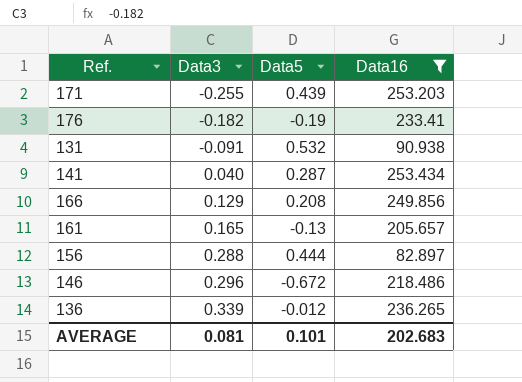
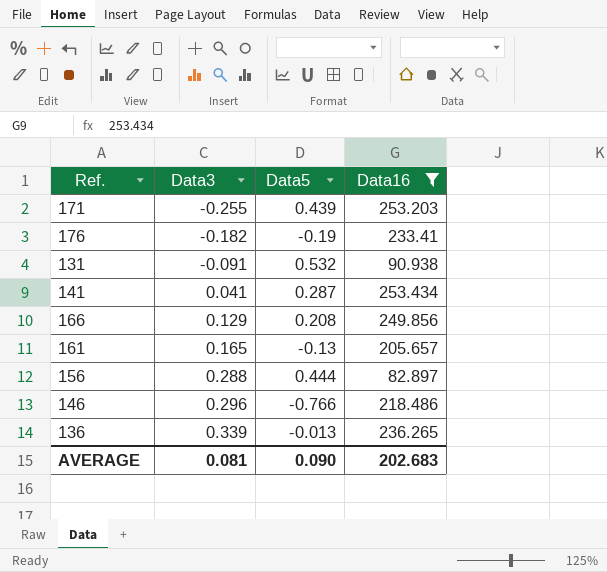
141 | Data3: 0.040 -> 0.041
146 | Data5: -0.672 -> -0.766
136 | Data5: -0.012 -> -0.013
AVERAGE | Data5: 0.101 -> 0.090

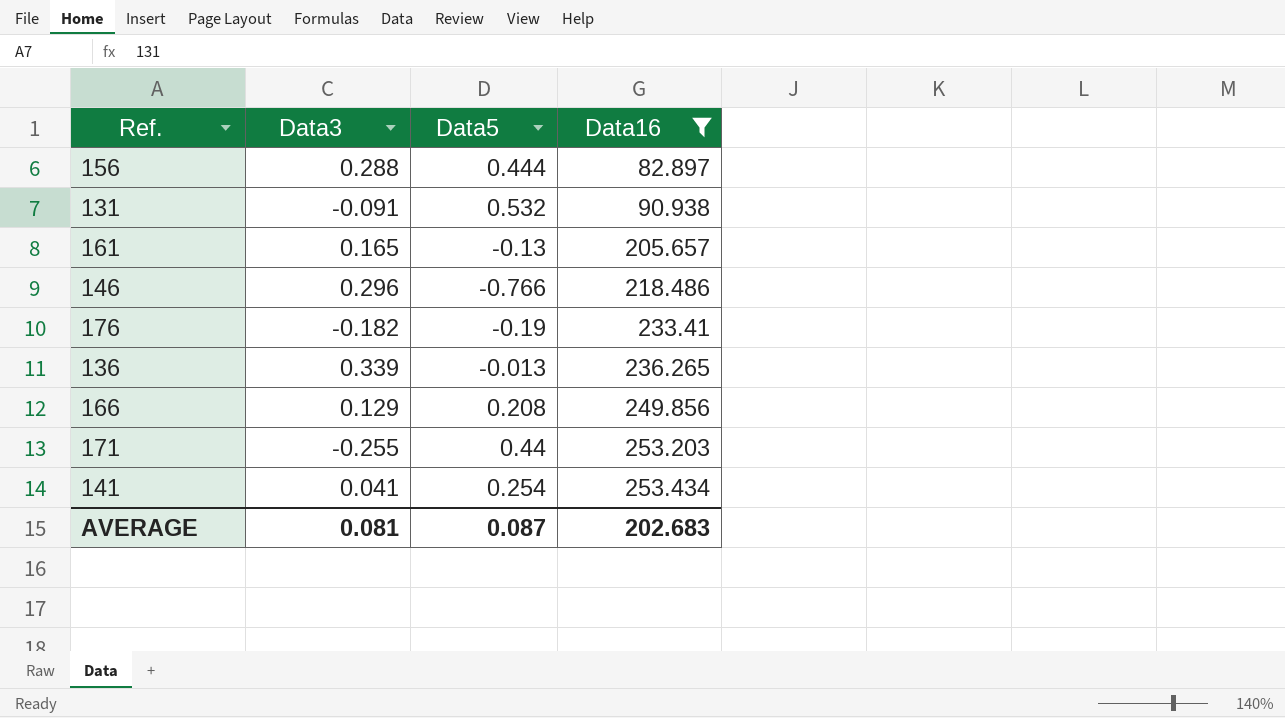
row order: Data3 ascending -> Data16 ascending
171 | Data5: 0.439 -> 0.44
141 | Data5: 0.287 -> 0.254
AVERAGE | Data5: 0.090 -> 0.087

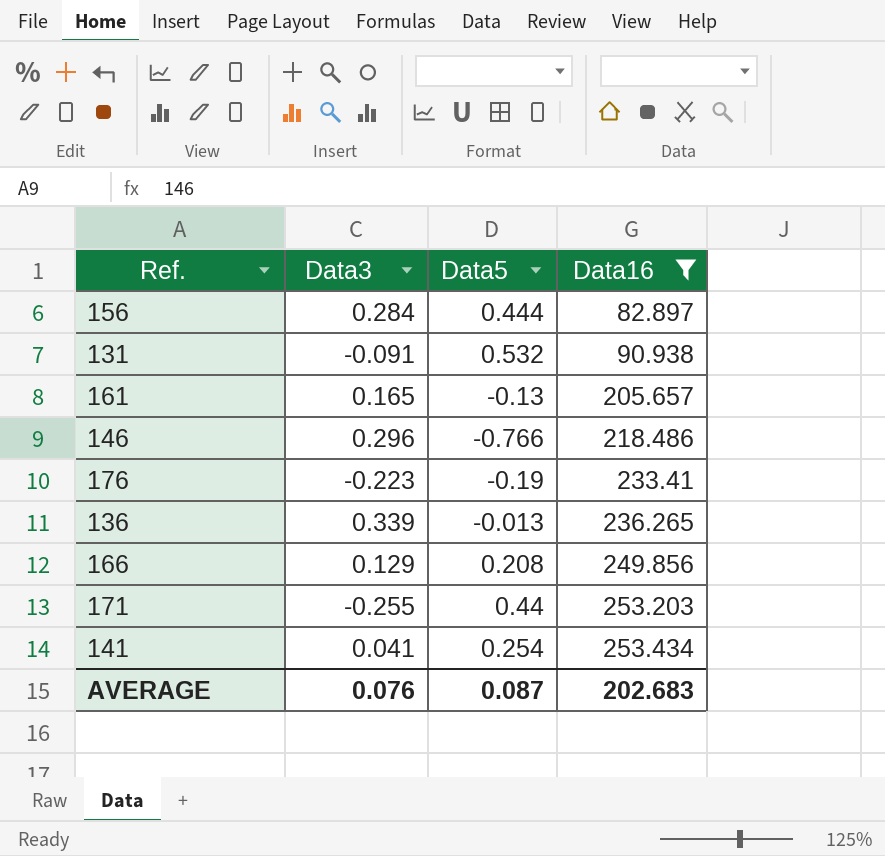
156 | Data3: 0.288 -> 0.284
176 | Data3: -0.182 -> -0.223
AVERAGE | Data3: 0.081 -> 0.076

